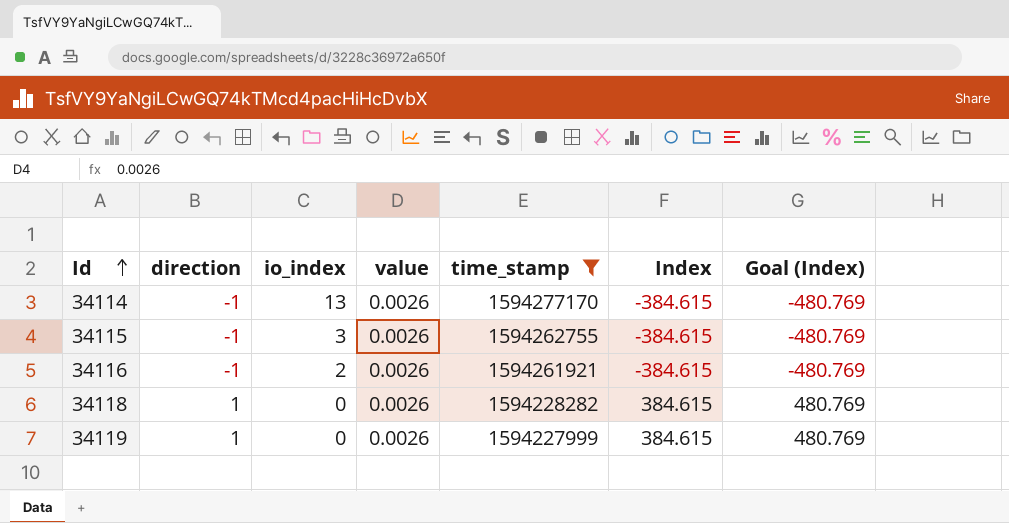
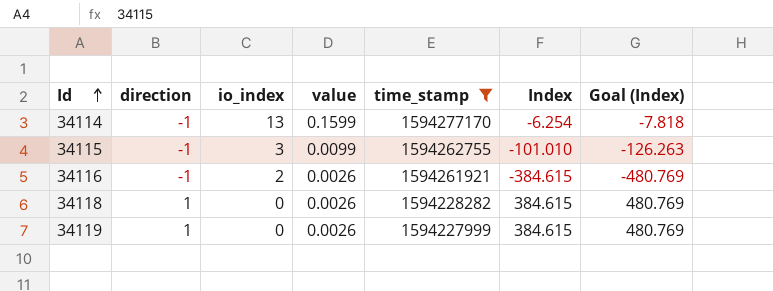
34114 | value: 0.0026 -> 0.1599
34114 | Index: -384.615 -> -6.254
34114 | Goal (Index): -480.769 -> -7.818
34115 | value: 0.0026 -> 0.0099
34115 | Index: -384.615 -> -101.010
34115 | Goal (Index): -480.769 -> -126.263

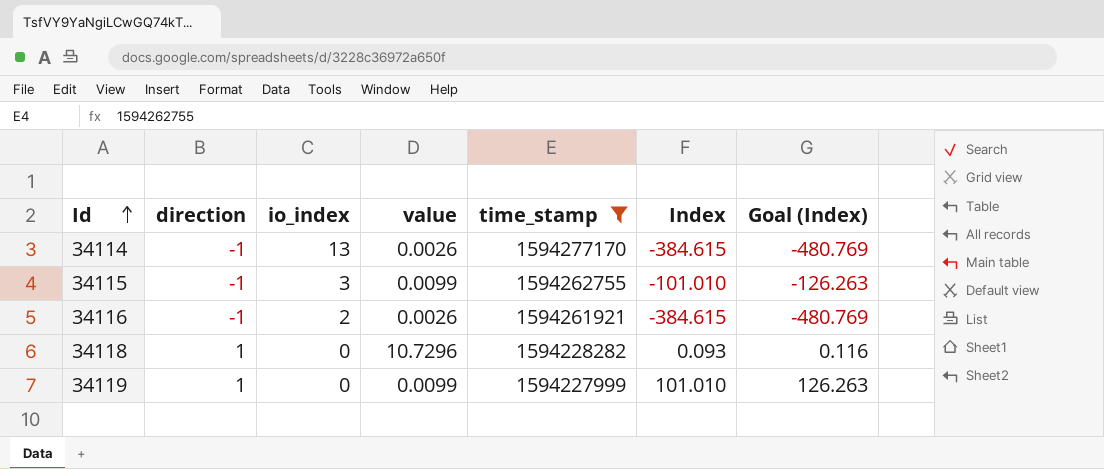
34114 | value: 0.1599 -> 0.0026
34114 | Index: -6.254 -> -384.615
34114 | Goal (Index): -7.818 -> -480.769
34118 | value: 0.0026 -> 10.7296
34118 | Index: 384.615 -> 0.093
34118 | Goal (Index): 480.769 -> 0.116
34119 | value: 0.0026 -> 0.0099
34119 | Index: 384.615 -> 101.010
34119 | Goal (Index): 480.769 -> 126.263

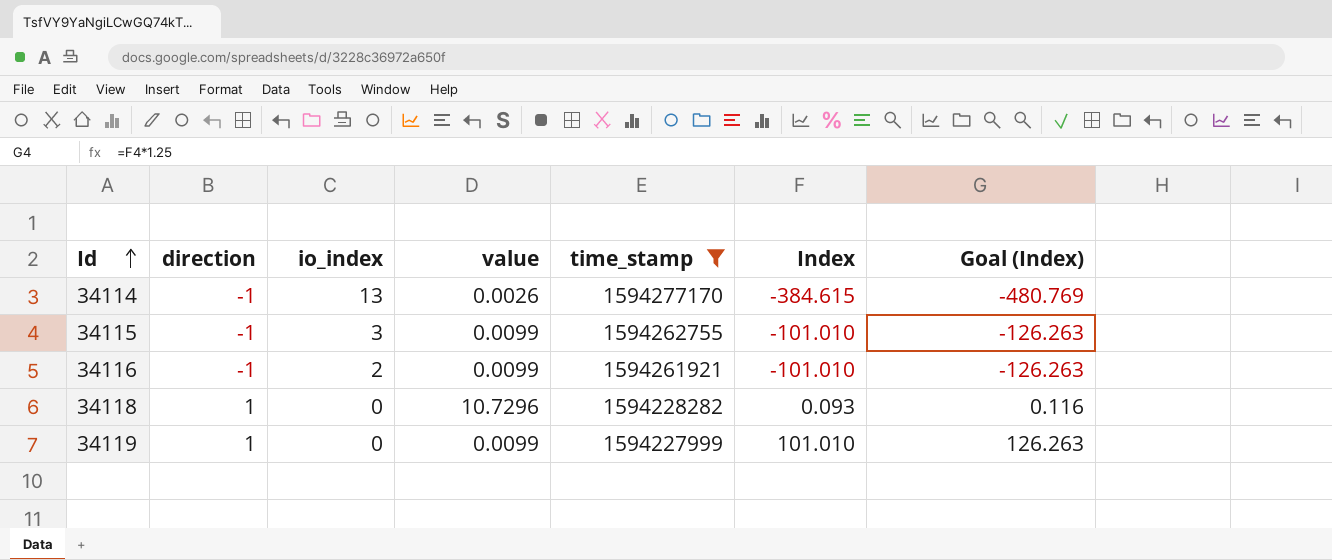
34116 | value: 0.0026 -> 0.0099
34116 | Index: -384.615 -> -101.010
34116 | Goal (Index): -480.769 -> -126.263

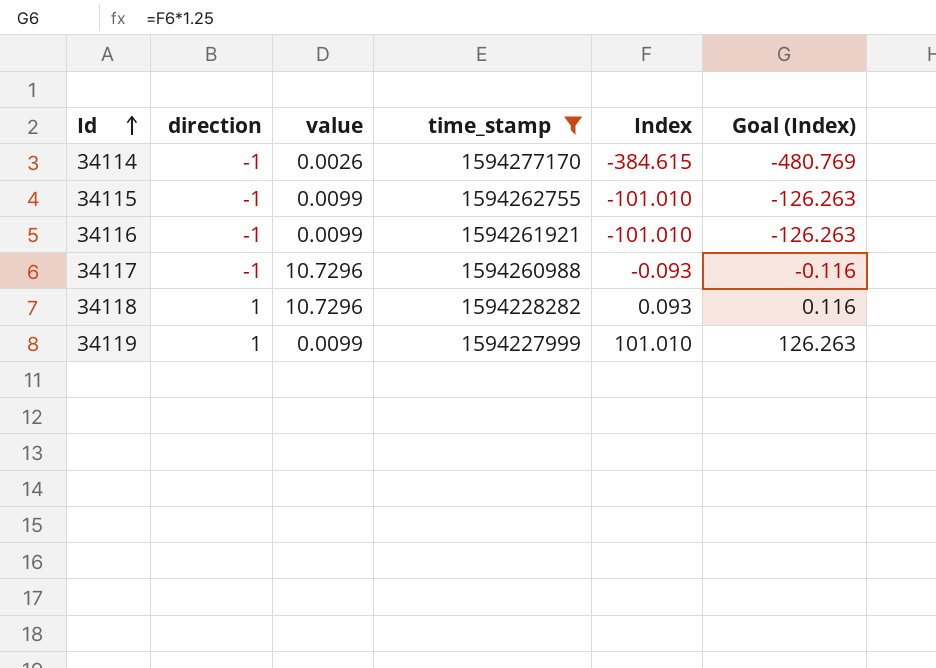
column io_index | position: 3 -> none
row 34117: none -> -1 | 10.7296 | 1594260988 | -0.093 | -0.116

